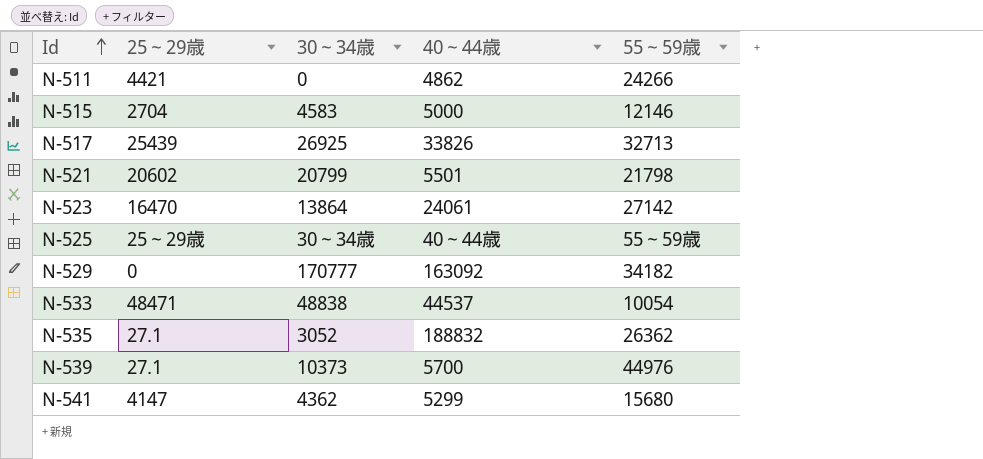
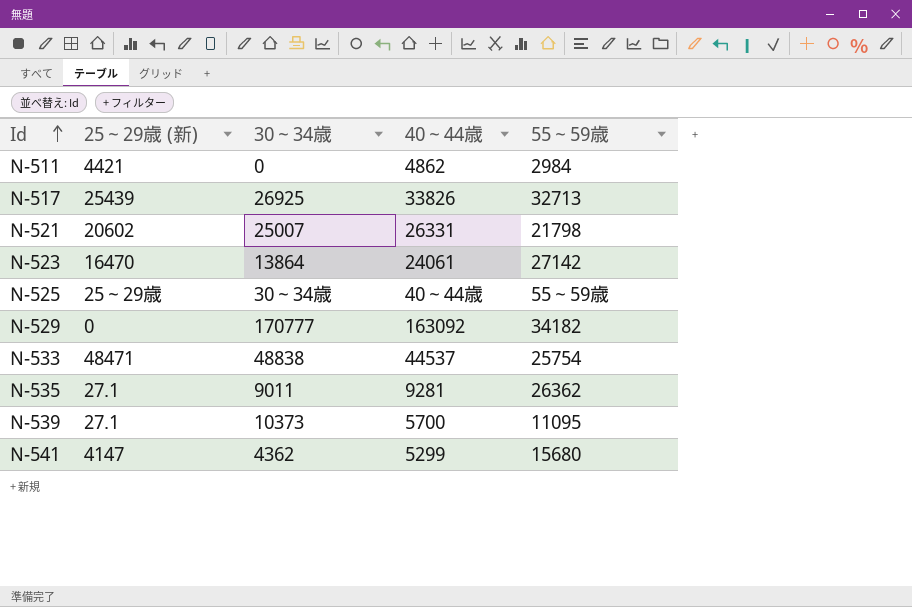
column name: 25～29歳 -> 25～29歳 (新)
row N-515: 2704 | 4583 | 5000 | 12146 -> none
N-511 | 55～59歳: 24266 -> 2984
N-521 | 30～34歳: 20799 -> 25007
N-521 | 40～44歳: 5501 -> 26331
N-533 | 55～59歳: 10054 -> 25754
N-535 | 30～34歳: 3052 -> 9011
N-535 | 40～44歳: 188832 -> 9281
N-539 | 55～59歳: 44976 -> 11095

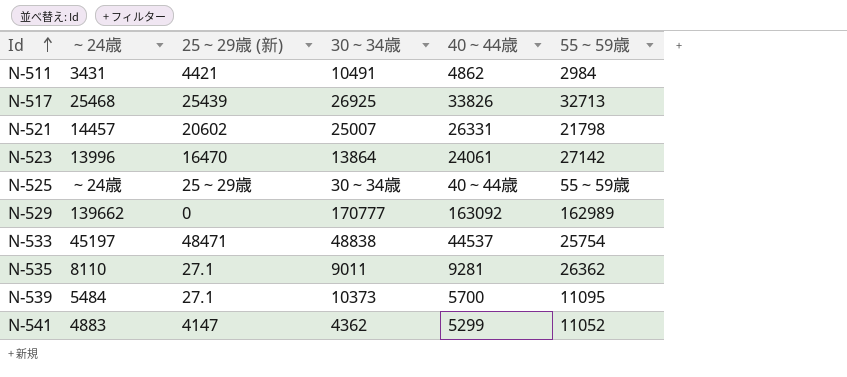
column ～24歳 | position: none -> 2
N-511 | 30～34歳: 0 -> 10491
N-529 | 55～59歳: 34182 -> 162989
N-541 | 55～59歳: 15680 -> 11052

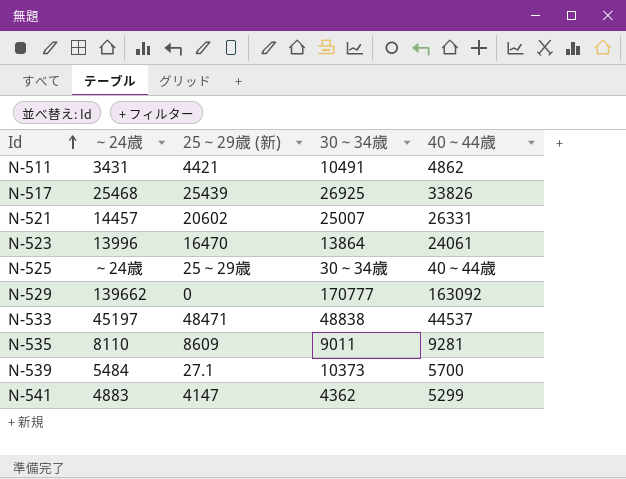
column 55～59歳 | position: 6 -> none
N-535 | 25～29歳 (新): 27.1 -> 8609

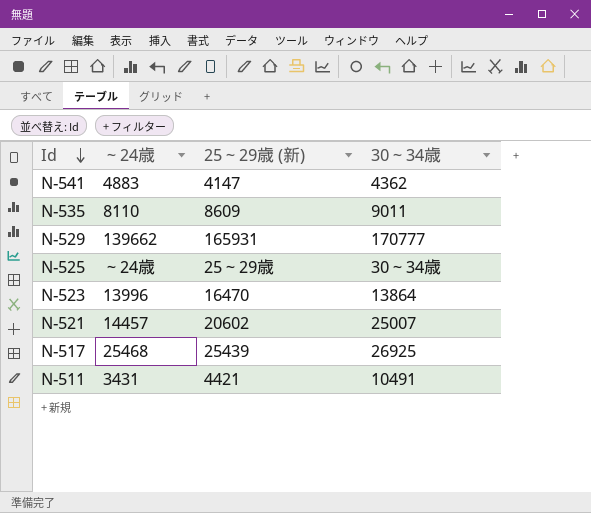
row order: Id ascending -> Id descending
column 40～44歳 | position: 5 -> none
row N-533: 45197 | 48471 | 48838 | 44537 -> none
row N-539: 5484 | 27.1 | 10373 | 5700 -> none
N-529 | 25～29歳 (新): 0 -> 165931

